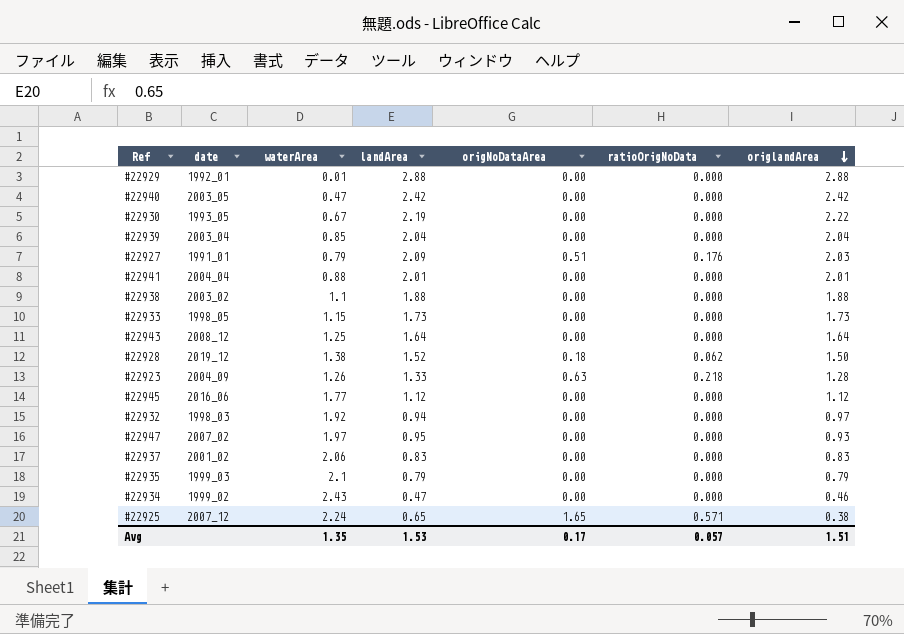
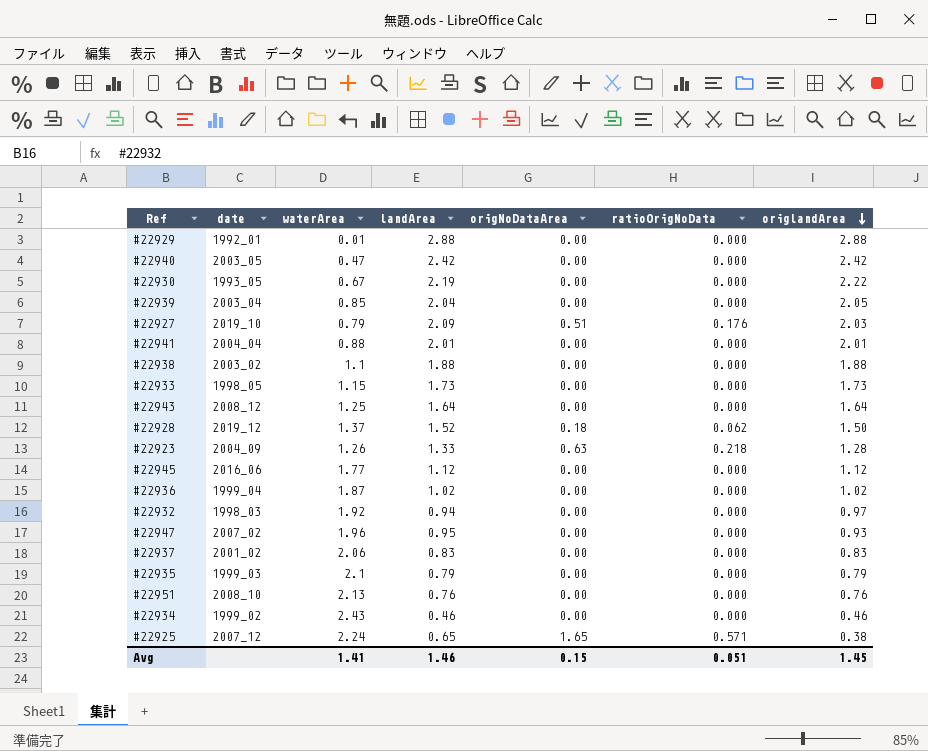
#22939 | origlandArea: 2.04 -> 2.05
#22927 | date: 1991_01 -> 2019_10
#22928 | waterArea: 1.38 -> 1.37
row #22936: none -> 1999_04 | 1.87 | 1.02 | 0.00 | 0.000 | 1.02
#22947 | waterArea: 1.97 -> 1.96
row #22951: none -> 2008_10 | 2.13 | 0.76 | 0.00 | 0.000 | 0.76
#22934 | landArea: 0.47 -> 0.46
Avg | waterArea: 1.35 -> 1.41
Avg | landArea: 1.53 -> 1.46
Avg | origNoDataArea: 0.17 -> 0.15
Avg | ratioOrigNoData: 0.057 -> 0.051
Avg | origlandArea: 1.51 -> 1.45

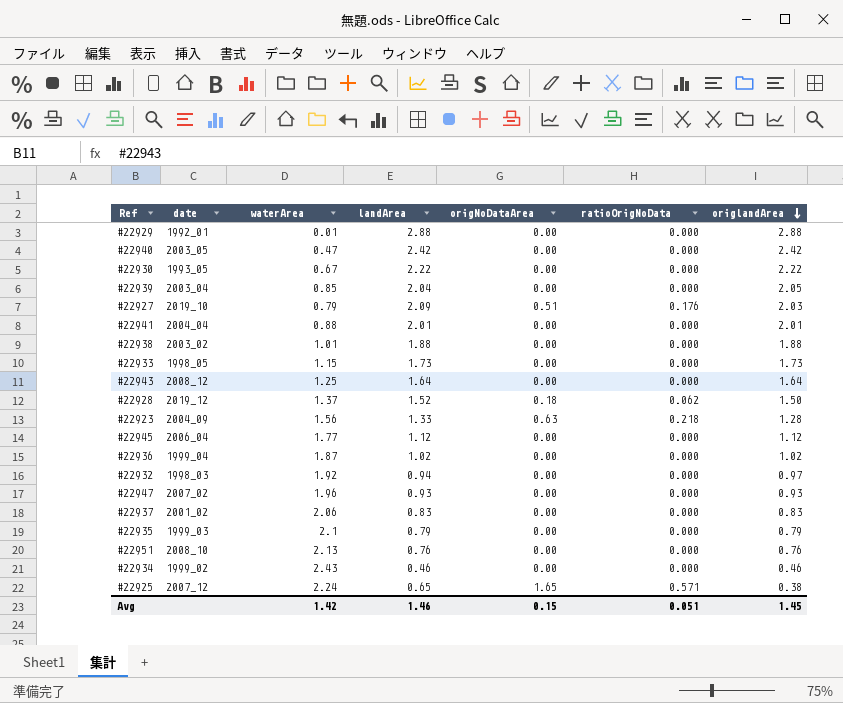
#22930 | landArea: 2.19 -> 2.22
#22938 | waterArea: 1.1 -> 1.01
#22923 | waterArea: 1.26 -> 1.56
#22945 | date: 2016_06 -> 2006_04
#22947 | landArea: 0.95 -> 0.93
Avg | waterArea: 1.41 -> 1.42

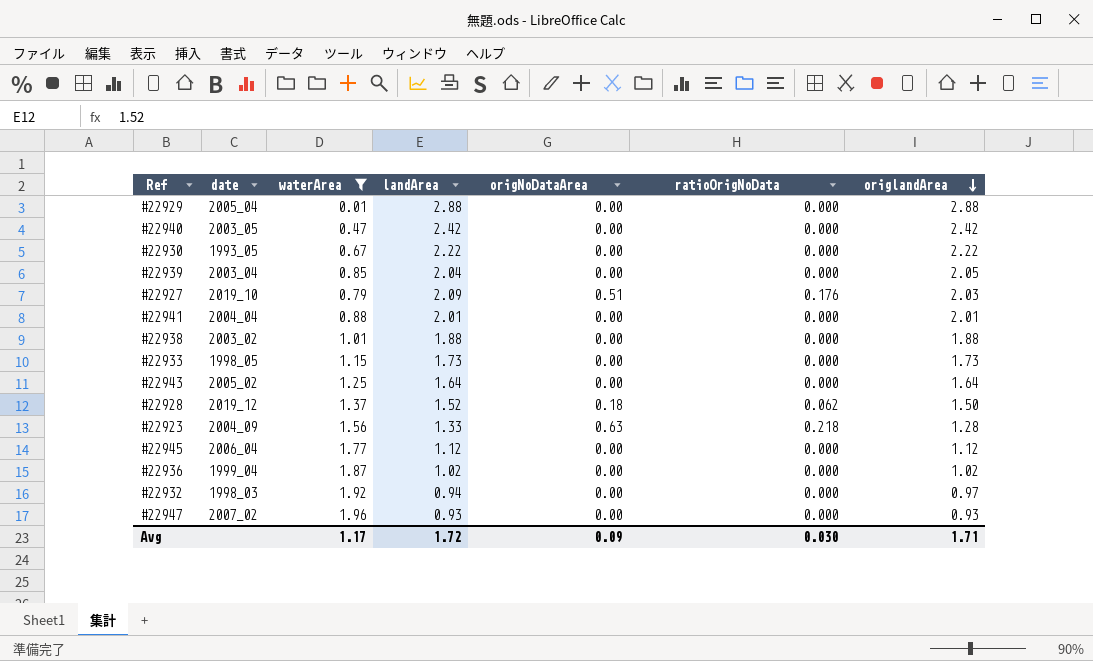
filter: none -> waterArea <= 1.96
#22929 | date: 1992_01 -> 2005_04
#22943 | date: 2008_12 -> 2005_02
Avg | waterArea: 1.42 -> 1.17
Avg | landArea: 1.46 -> 1.72
Avg | origNoDataArea: 0.15 -> 0.09
Avg | ratioOrigNoData: 0.051 -> 0.030
Avg | origlandArea: 1.45 -> 1.71

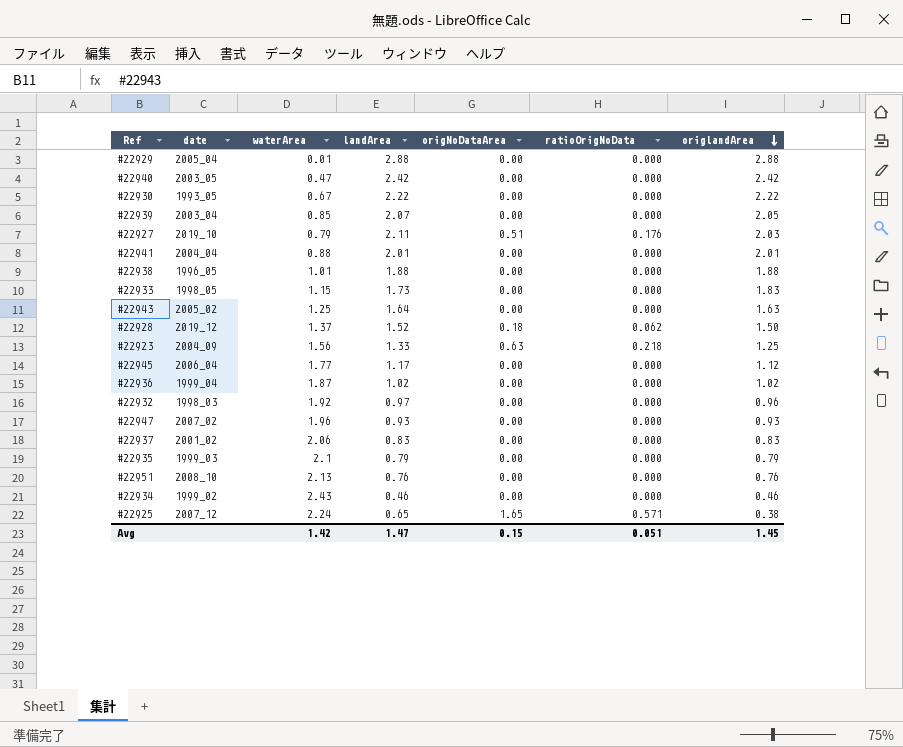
filter: waterArea <= 1.96 -> none
#22939 | landArea: 2.04 -> 2.07
#22927 | landArea: 2.09 -> 2.11
#22938 | date: 2003_02 -> 1996_05
#22933 | origlandArea: 1.73 -> 1.83
#22943 | origlandArea: 1.64 -> 1.63
#22923 | origlandArea: 1.28 -> 1.25
#22945 | landArea: 1.12 -> 1.17
#22932 | landArea: 0.94 -> 0.97
#22932 | origlandArea: 0.97 -> 0.96
Avg | waterArea: 1.17 -> 1.42
Avg | landArea: 1.72 -> 1.47
Avg | origNoDataArea: 0.09 -> 0.15
Avg | ratioOrigNoData: 0.030 -> 0.051
Avg | origlandArea: 1.71 -> 1.45

